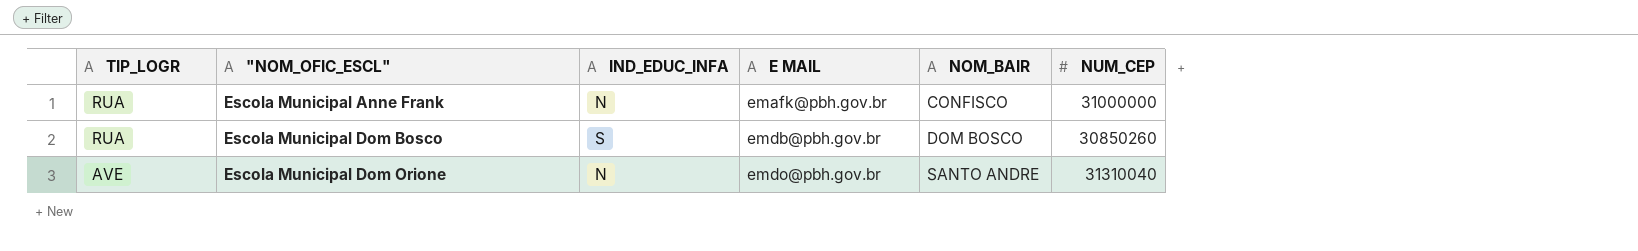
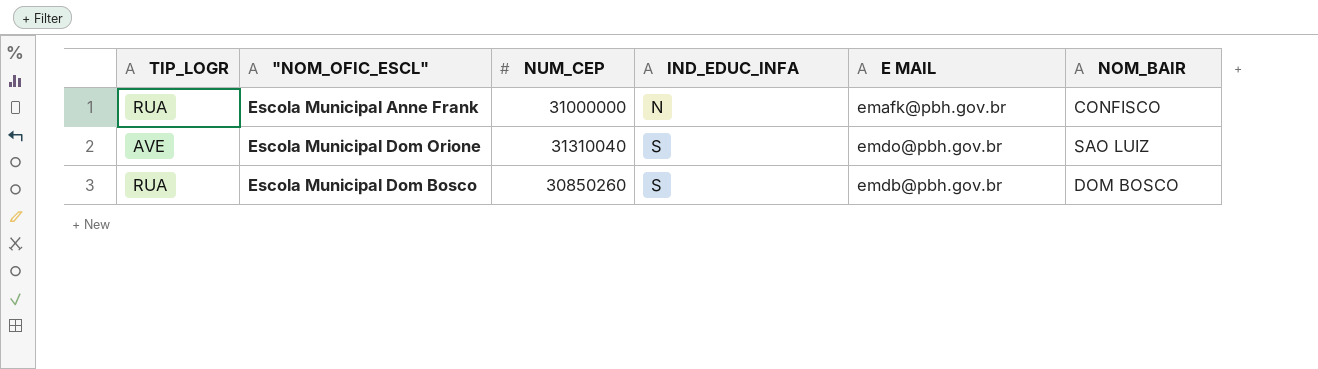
row order: TIP_LOGR descending -> IND_EDUC_INFA ascending
column NUM_CEP | position: 6 -> 3
Escola Municipal Dom Orione | IND_EDUC_INFA: N -> S
Escola Municipal Dom Orione | NOM_BAIR: SANTO ANDRE -> SAO LUIZ

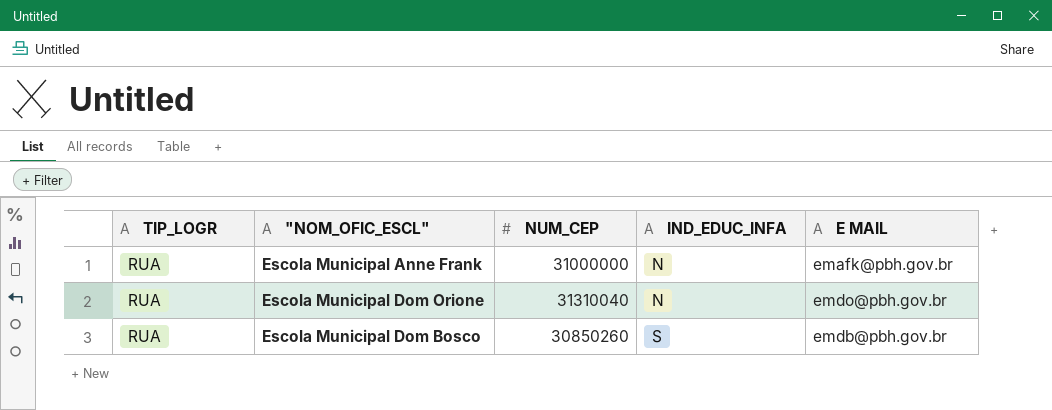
column NOM_BAIR | position: 6 -> none
Escola Municipal Dom Orione | TIP_LOGR: AVE -> RUA
Escola Municipal Dom Orione | IND_EDUC_INFA: S -> N

